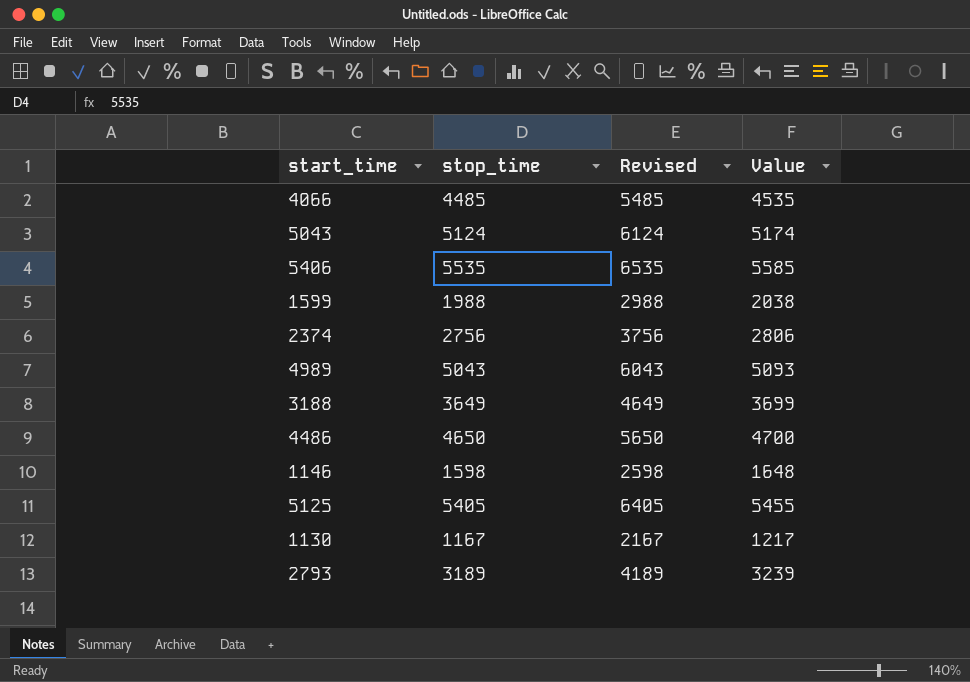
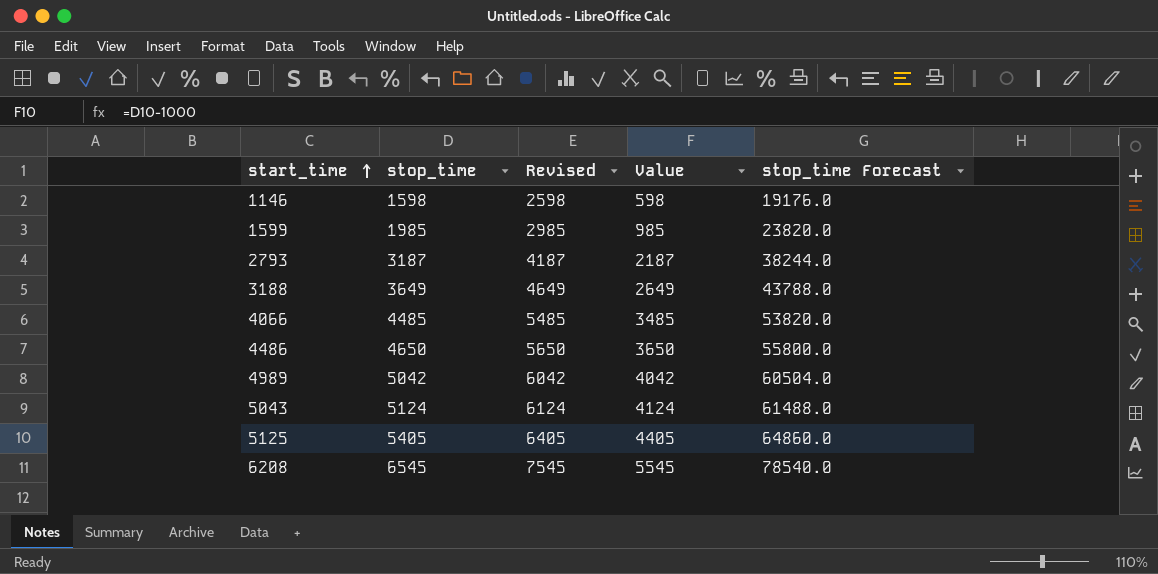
row order: none -> start_time ascending
column Value | formula: [stop_time] + 50 -> [stop_time] - 1000
column stop_time Forecast | formula: none -> [stop_time] * 12
row 5406: 5535 | 6535 | 5585 -> none
row 2374: 2756 | 3756 | 2806 -> none
row 1130: 1167 | 2167 | 1217 -> none
1599 | stop_time: 1988 -> 1985
1599 | Revised: 2988 -> 2985
2793 | stop_time: 3189 -> 3187
2793 | Revised: 4189 -> 4187
4989 | stop_time: 5043 -> 5042
4989 | Revised: 6043 -> 6042
row 6208: none -> 6545 | 7545 | 5545 | 78540.0

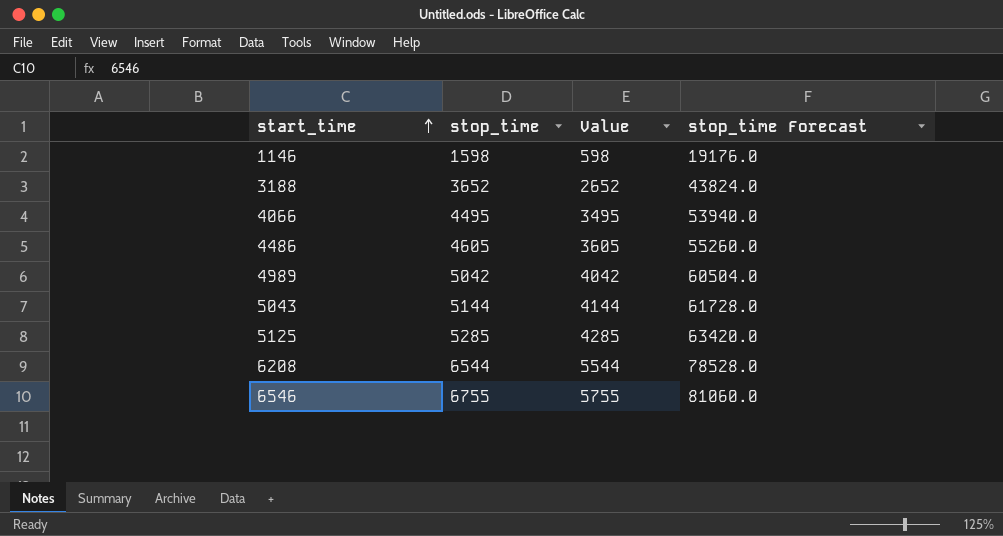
column Revised | formula: [stop_time] + 1000 -> none
row 1599: 1985 | 2985 | 985 | 23820.0 -> none
row 2793: 3187 | 4187 | 2187 | 38244.0 -> none
3188 | stop_time: 3649 -> 3652
3188 | Value: 2649 -> 2652
3188 | stop_time Forecast: 43788.0 -> 43824.0
4066 | stop_time: 4485 -> 4495
4066 | Value: 3485 -> 3495
4066 | stop_time Forecast: 53820.0 -> 53940.0
4486 | stop_time: 4650 -> 4605
4486 | Value: 3650 -> 3605
4486 | stop_time Forecast: 55800.0 -> 55260.0
5043 | stop_time: 5124 -> 5144
5043 | Value: 4124 -> 4144
5043 | stop_time Forecast: 61488.0 -> 61728.0
5125 | stop_time: 5405 -> 5285
5125 | Value: 4405 -> 4285
5125 | stop_time Forecast: 64860.0 -> 63420.0
6208 | stop_time: 6545 -> 6544
6208 | Value: 5545 -> 5544
6208 | stop_time Forecast: 78540.0 -> 78528.0
row 6546: none -> 6755 | 5755 | 81060.0

